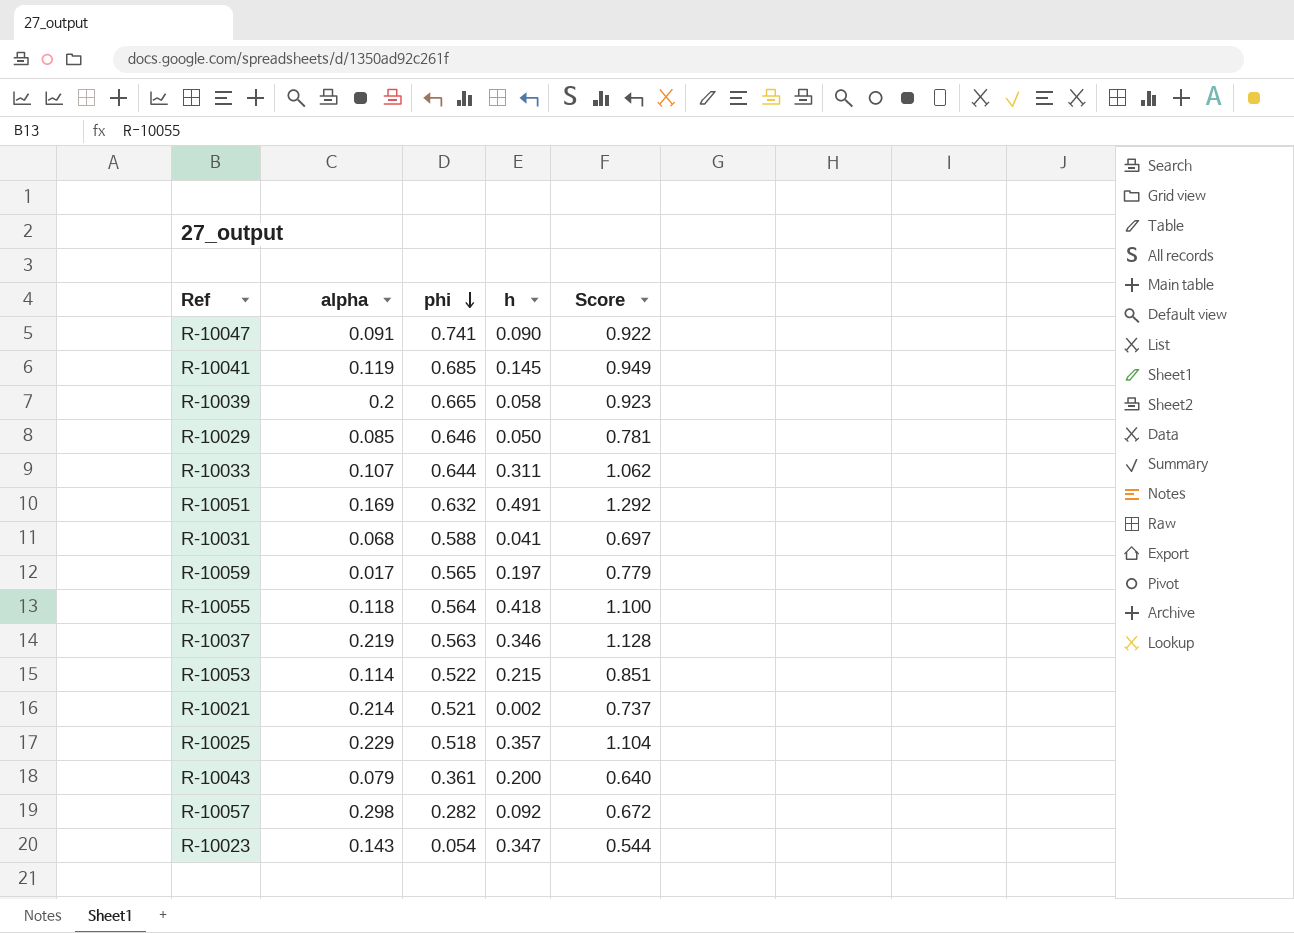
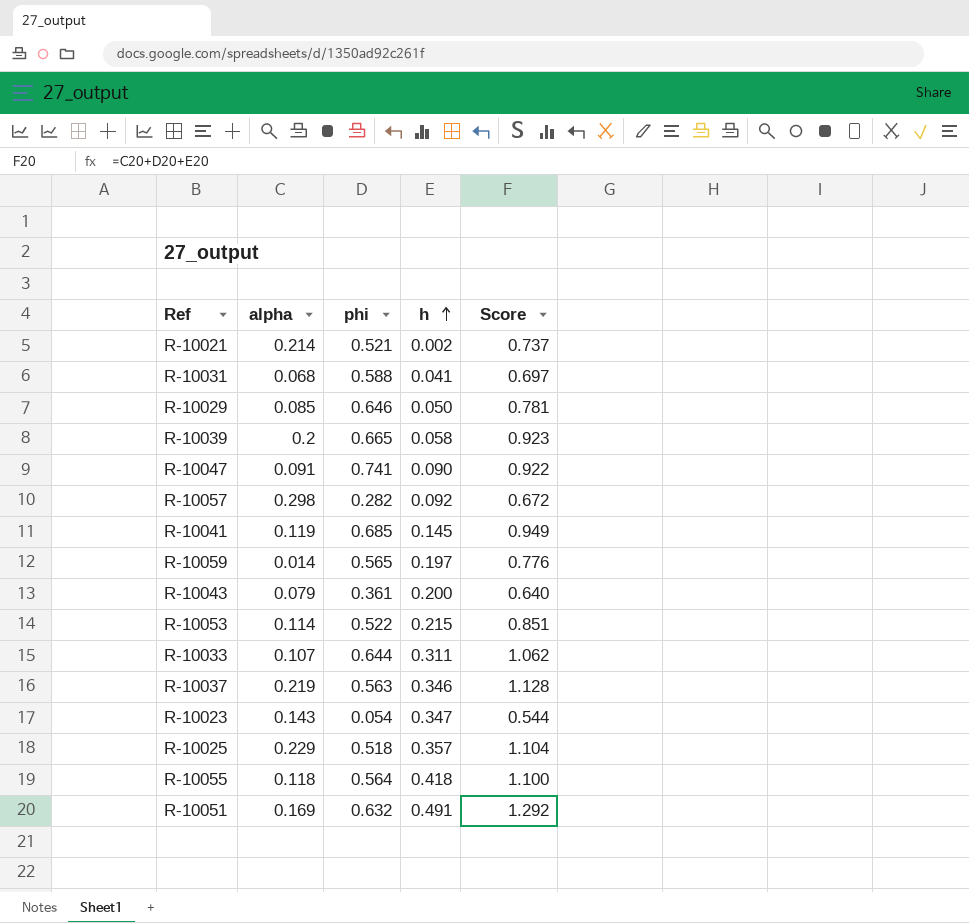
row order: phi descending -> h ascending
R-10059 | alpha: 0.017 -> 0.014
R-10059 | Score: 0.779 -> 0.776

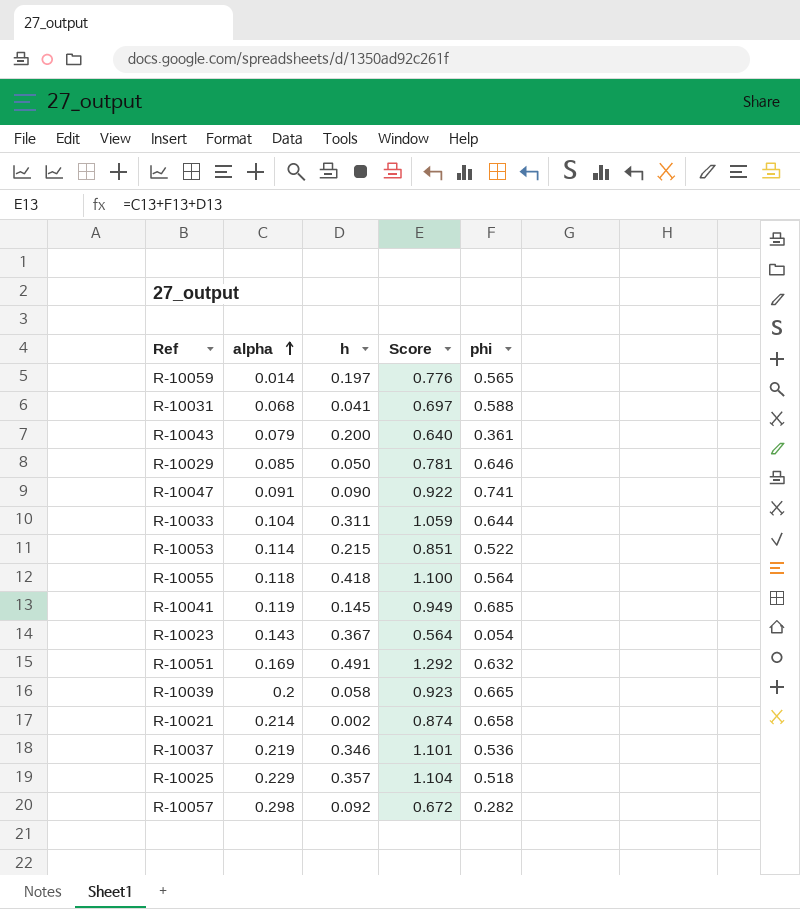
row order: h ascending -> alpha ascending
column phi | position: 3 -> 5
R-10033 | alpha: 0.107 -> 0.104
R-10033 | Score: 1.062 -> 1.059
R-10023 | h: 0.347 -> 0.367
R-10023 | Score: 0.544 -> 0.564
R-10021 | Score: 0.737 -> 0.874
R-10021 | phi: 0.521 -> 0.658
R-10037 | Score: 1.128 -> 1.101
R-10037 | phi: 0.563 -> 0.536

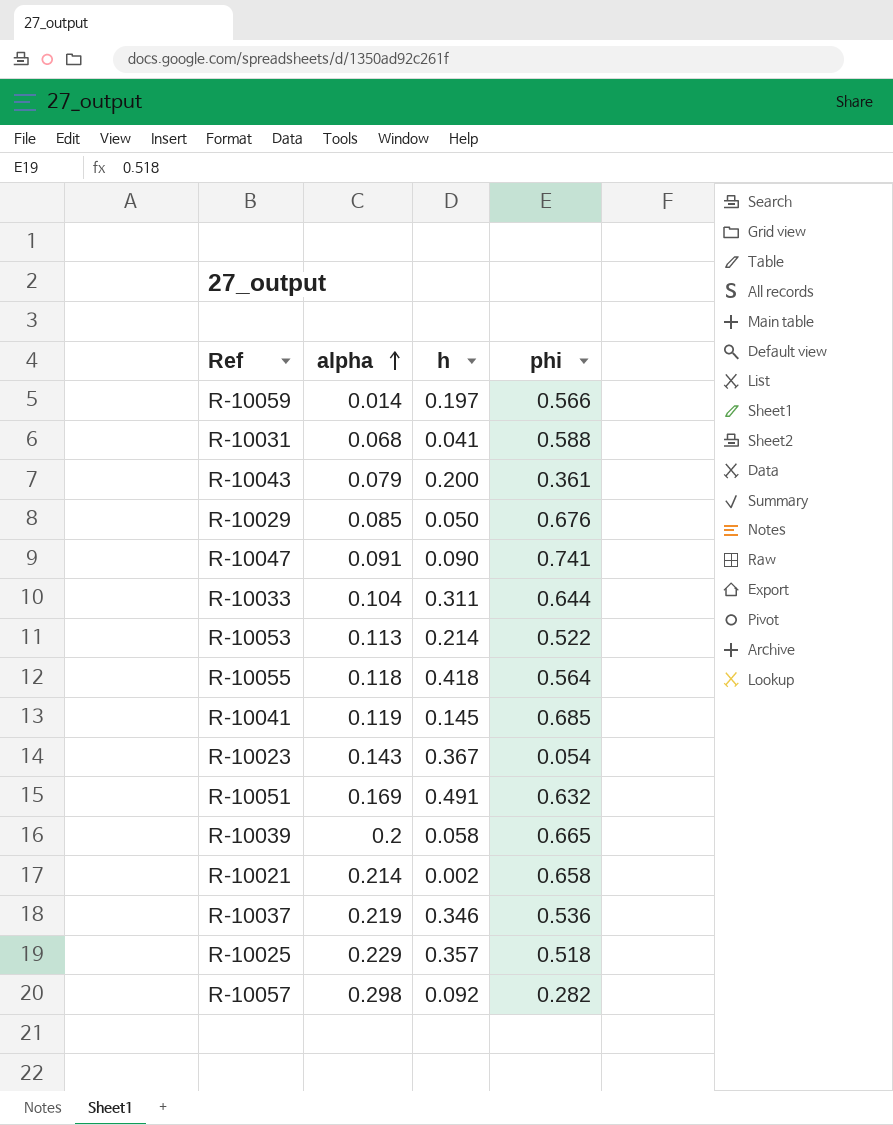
column Score | formula: [alpha] + [h] + [phi] -> none
R-10059 | phi: 0.565 -> 0.566
R-10029 | phi: 0.646 -> 0.676
R-10053 | alpha: 0.114 -> 0.113
R-10053 | h: 0.215 -> 0.214

